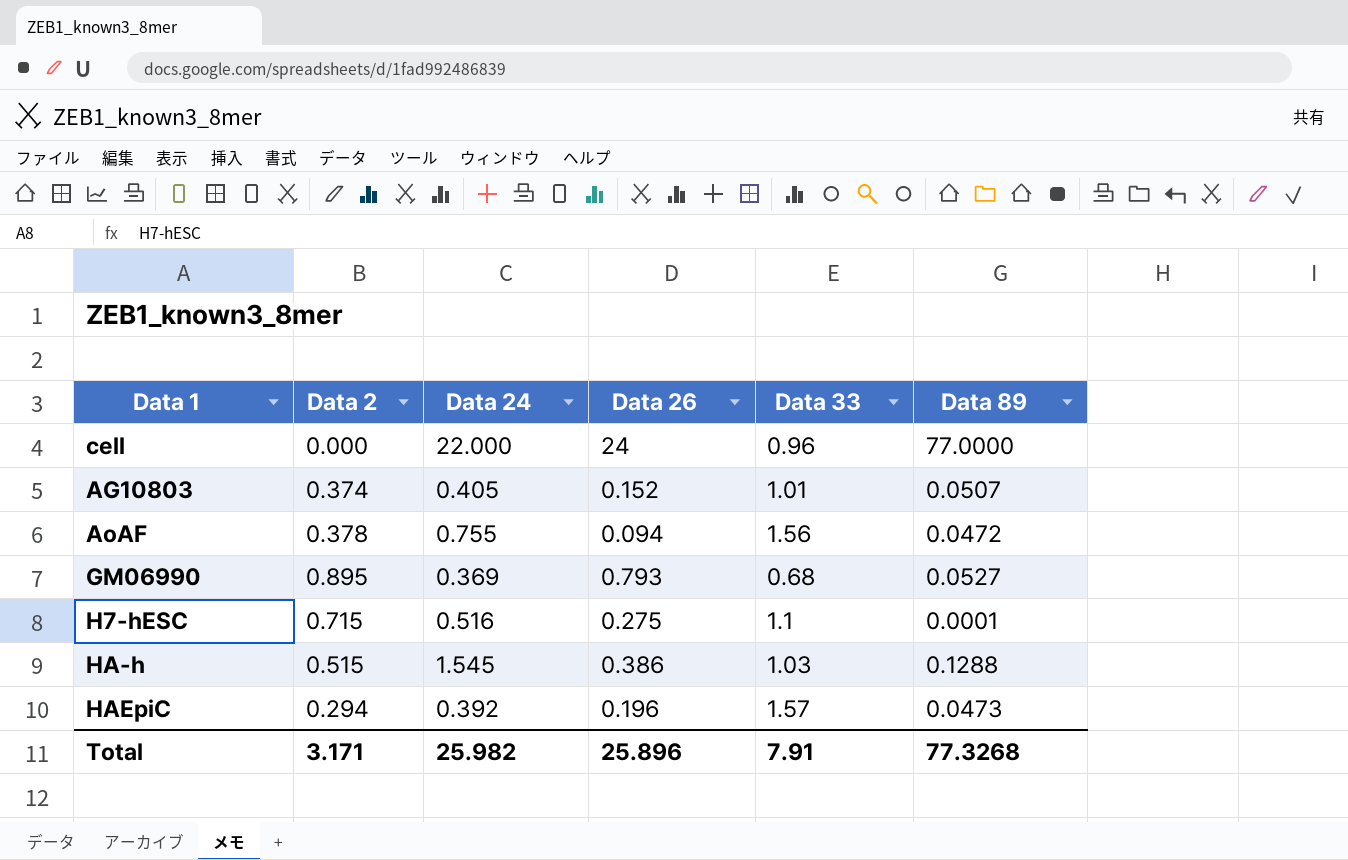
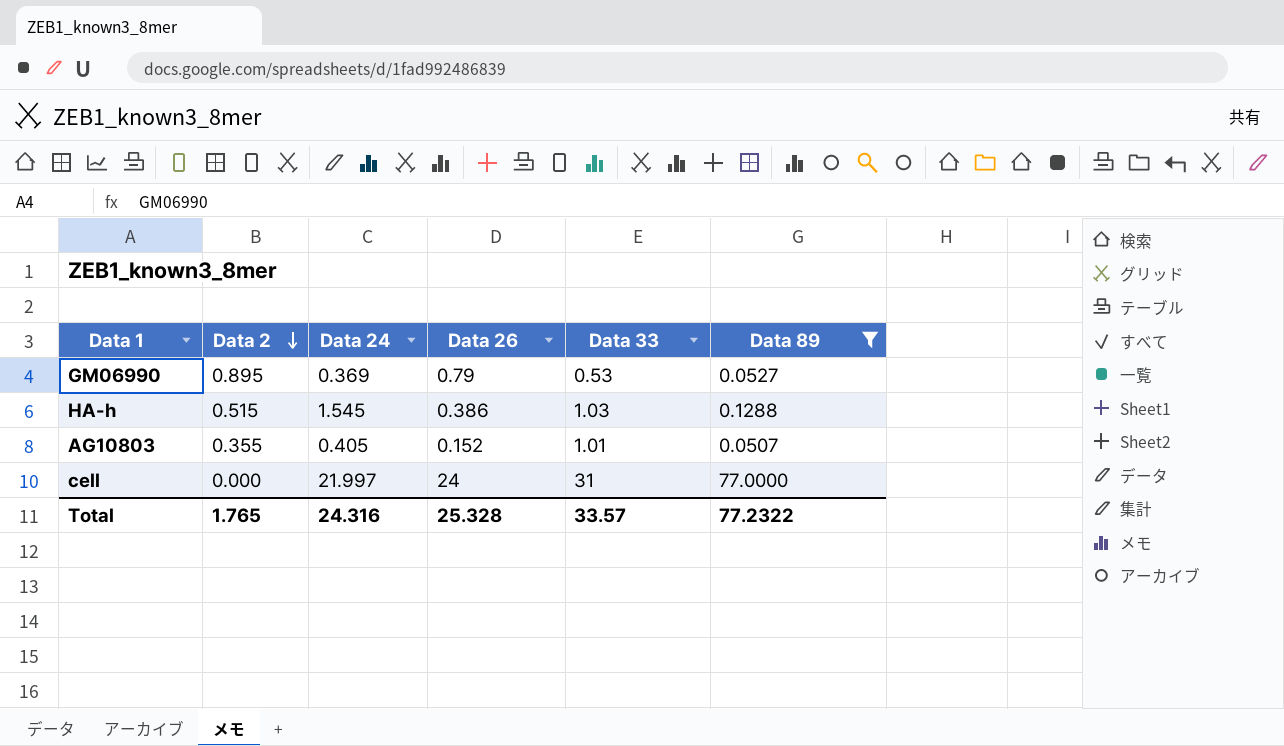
filter: none -> Data 89 >= 0.0507
row order: none -> Data 2 descending
GM06990 | Data 26: 0.793 -> 0.79
GM06990 | Data 33: 0.68 -> 0.53
AG10803 | Data 2: 0.374 -> 0.355
cell | Data 24: 22.000 -> 21.997
cell | Data 33: 0.96 -> 31
Total | Data 2: 3.171 -> 1.765
Total | Data 24: 25.982 -> 24.316
Total | Data 26: 25.896 -> 25.328
Total | Data 33: 7.91 -> 33.57
Total | Data 89: 77.3268 -> 77.2322

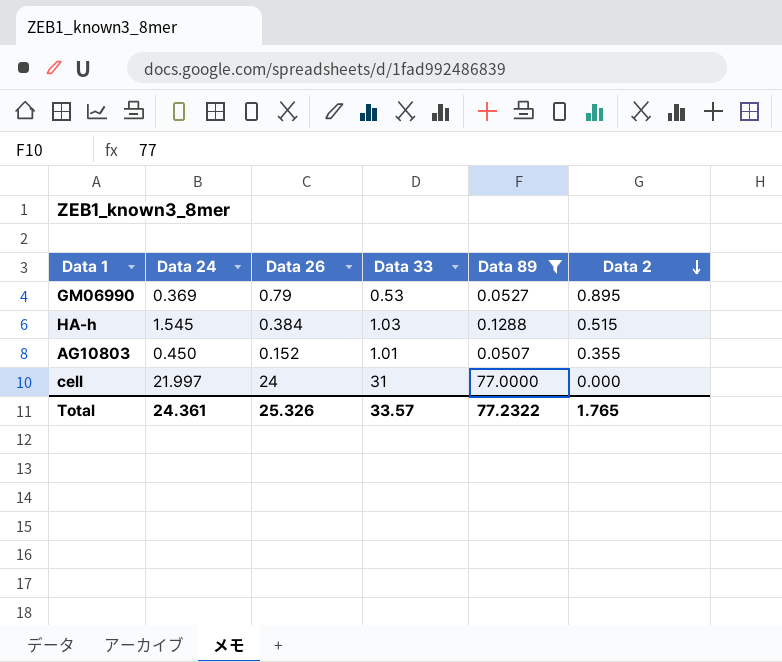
column Data 2 | position: 2 -> 6
HA-h | Data 26: 0.386 -> 0.384
AG10803 | Data 24: 0.405 -> 0.450
Total | Data 24: 24.316 -> 24.361
Total | Data 26: 25.328 -> 25.326

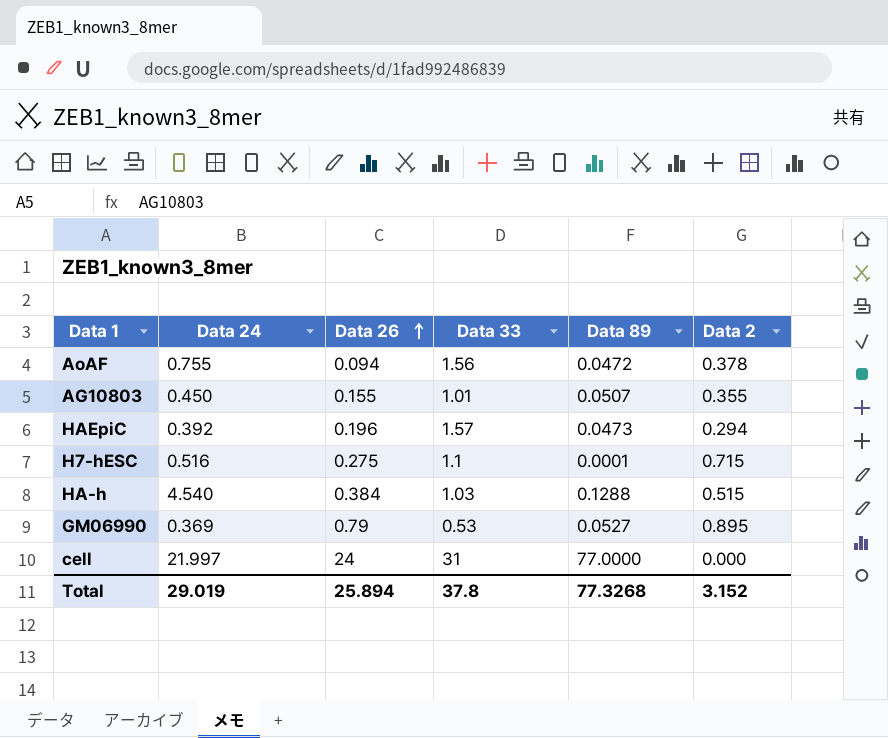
filter: Data 89 >= 0.0507 -> none
row order: Data 2 descending -> Data 26 ascending
AG10803 | Data 26: 0.152 -> 0.155
HA-h | Data 24: 1.545 -> 4.540
Total | Data 24: 24.361 -> 29.019
Total | Data 26: 25.326 -> 25.894
Total | Data 33: 33.57 -> 37.8
Total | Data 89: 77.2322 -> 77.3268
Total | Data 2: 1.765 -> 3.152

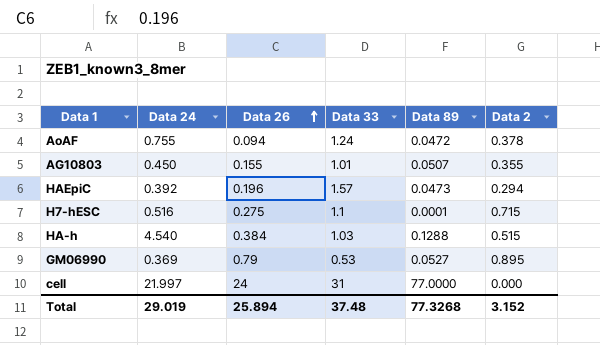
AoAF | Data 33: 1.56 -> 1.24
Total | Data 33: 37.8 -> 37.48

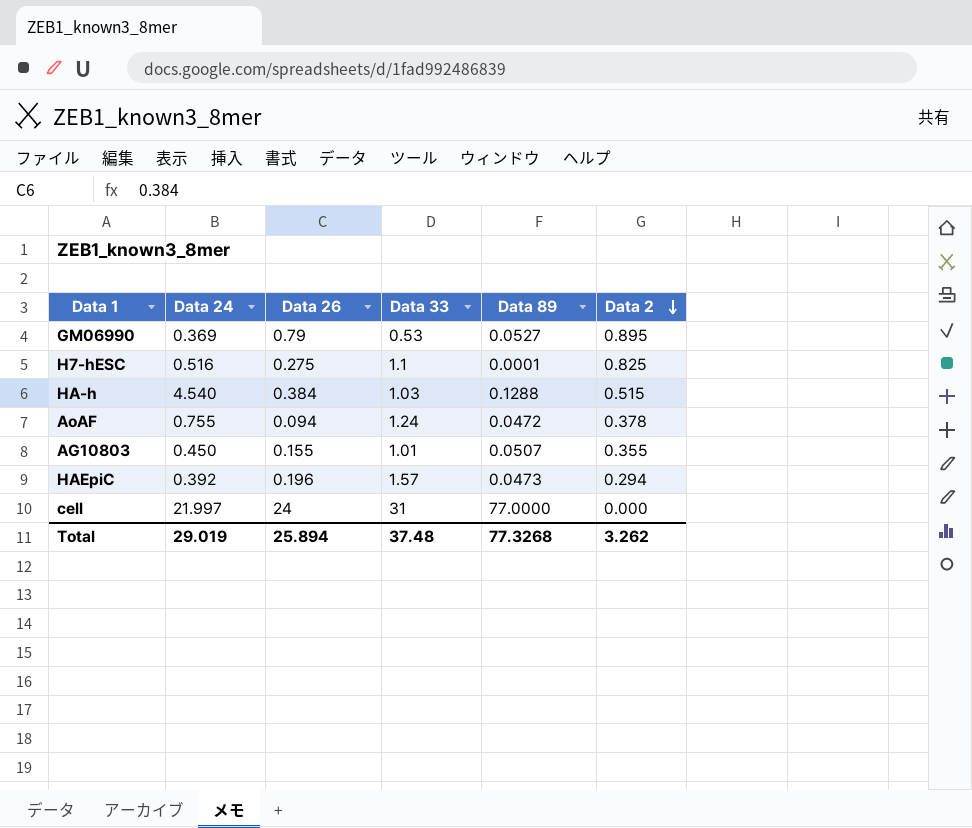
row order: Data 26 ascending -> Data 2 descending
H7-hESC | Data 2: 0.715 -> 0.825
Total | Data 2: 3.152 -> 3.262

